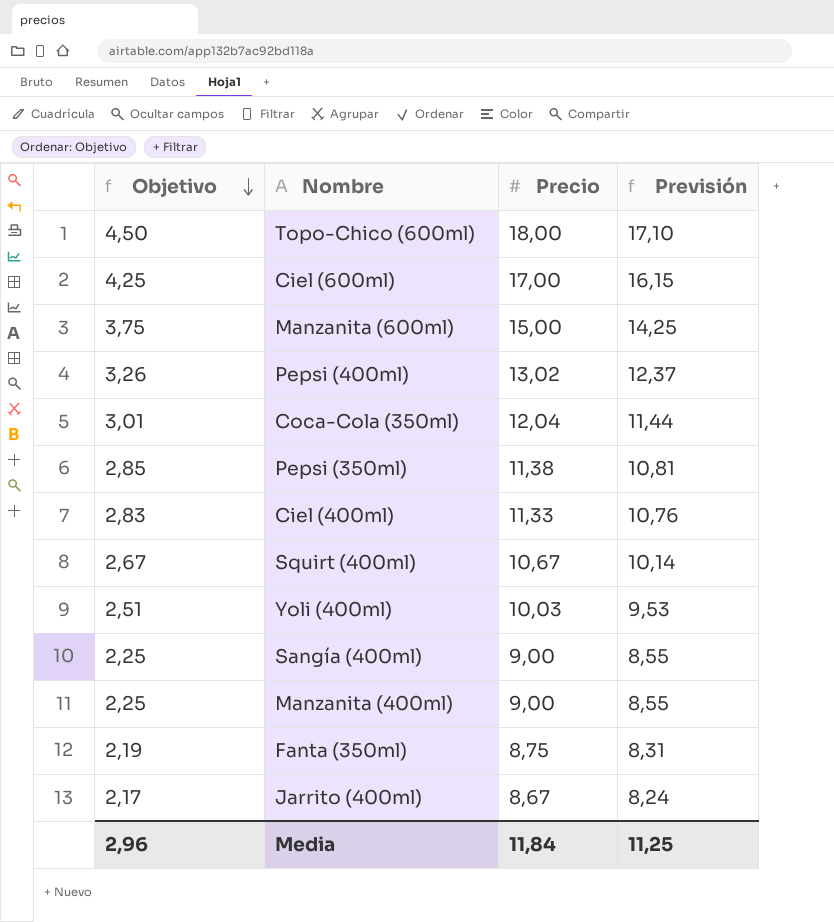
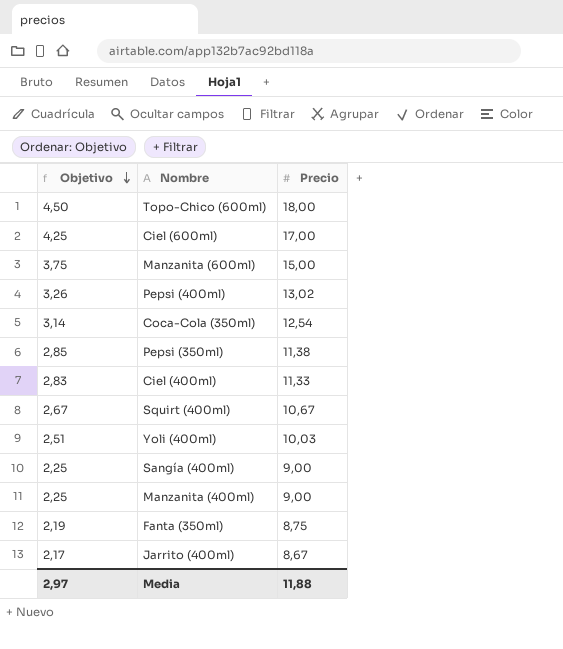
column Previsión | formula: [Precio] * 0,95 -> none
Coca-Cola (350ml) | Objetivo: 3,01 -> 3,14
Coca-Cola (350ml) | Precio: 12,04 -> 12,54
Media | Objetivo: 2,96 -> 2,97
Media | Precio: 11,84 -> 11,88

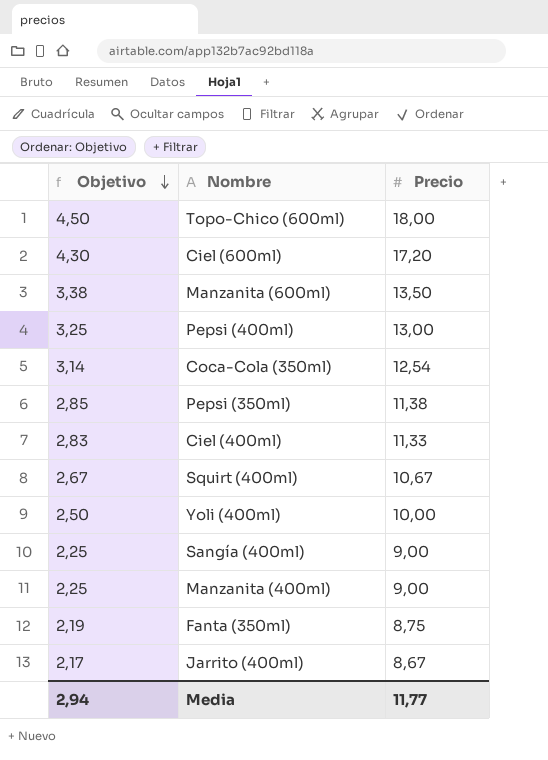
Ciel (600ml) | Objetivo: 4,25 -> 4,30
Ciel (600ml) | Precio: 17,00 -> 17,20
Manzanita (600ml) | Objetivo: 3,75 -> 3,38
Manzanita (600ml) | Precio: 15,00 -> 13,50
Pepsi (400ml) | Objetivo: 3,26 -> 3,25
Pepsi (400ml) | Precio: 13,02 -> 13,00
Yoli (400ml) | Objetivo: 2,51 -> 2,50
Yoli (400ml) | Precio: 10,03 -> 10,00
Media | Objetivo: 2,97 -> 2,94
Media | Precio: 11,88 -> 11,77

